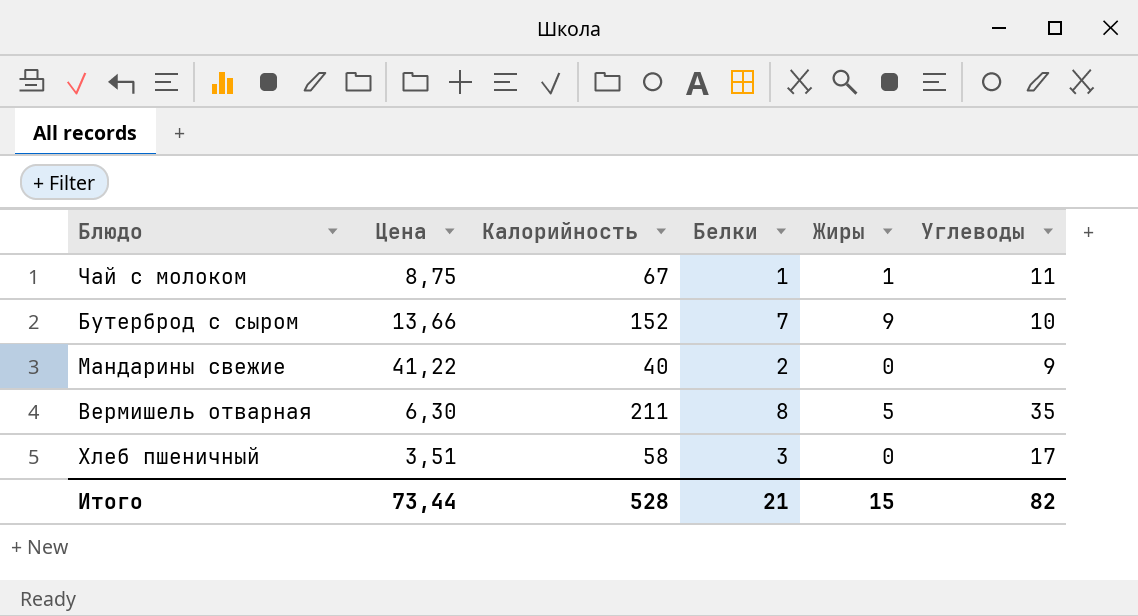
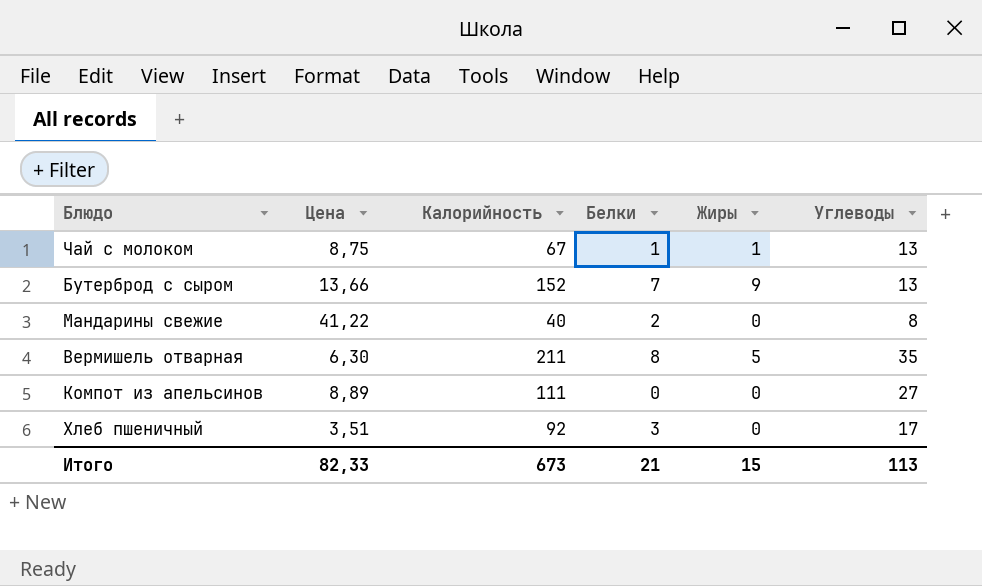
Чай с молоком | Углеводы: 11 -> 13
Бутерброд с сыром | Углеводы: 10 -> 13
Мандарины свежие | Углеводы: 9 -> 8
row Компот из апельсинов: none -> 8,89 | 111 | 0 | 0 | 27
Хлеб пшеничный | Калорийность: 58 -> 92
Итого | Цена: 73,44 -> 82,33
Итого | Калорийность: 528 -> 673
Итого | Углеводы: 82 -> 113

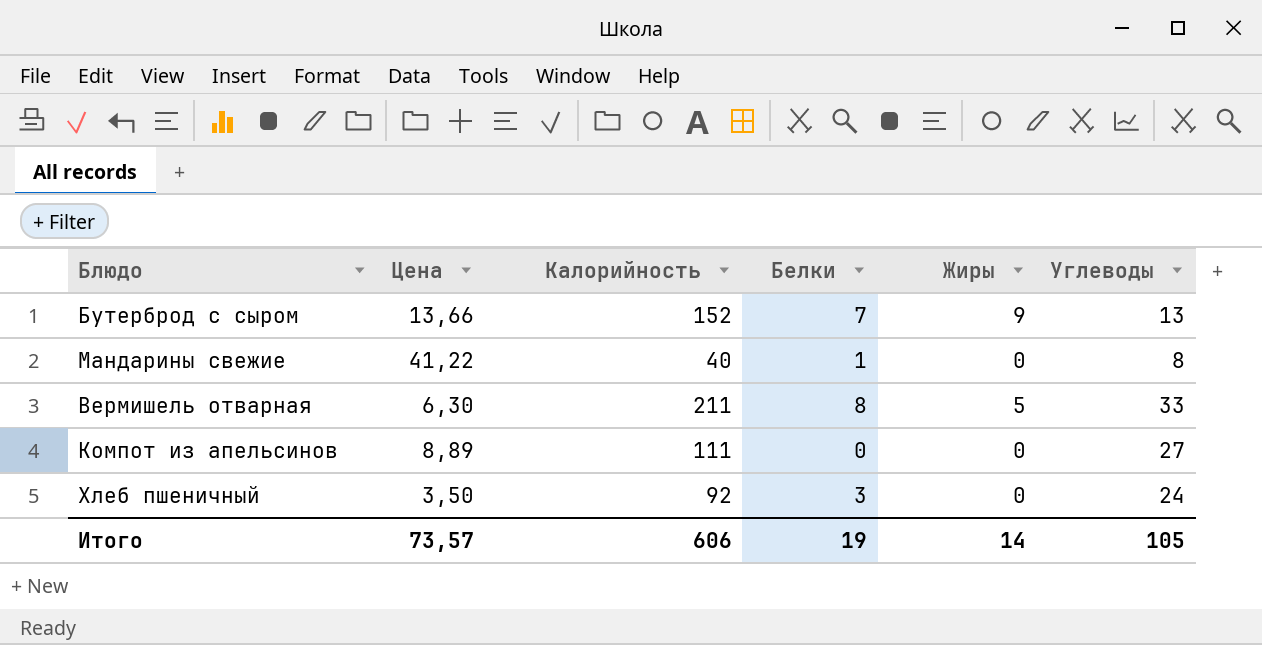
row Чай с молоком: 8,75 | 67 | 1 | 1 | 13 -> none
Мандарины свежие | Белки: 2 -> 1
Вермишель отварная | Углеводы: 35 -> 33
Хлеб пшеничный | Цена: 3,51 -> 3,50
Хлеб пшеничный | Углеводы: 17 -> 24
Итого | Цена: 82,33 -> 73,57
Итого | Калорийность: 673 -> 606
Итого | Белки: 21 -> 19
Итого | Жиры: 15 -> 14
Итого | Углеводы: 113 -> 105

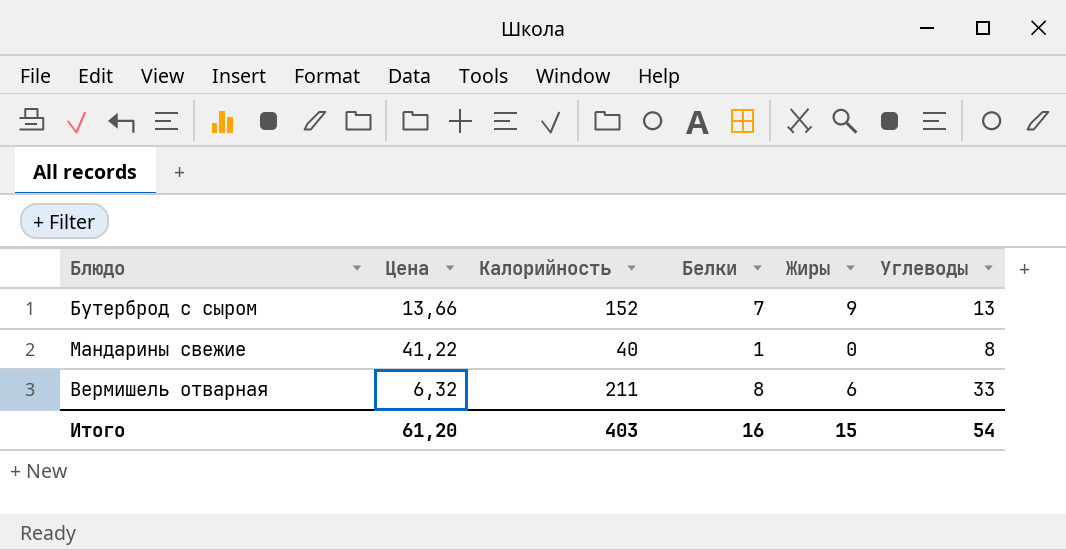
row Компот из апельсинов: 8,89 | 111 | 0 | 0 | 27 -> none
row Хлеб пшеничный: 3,50 | 92 | 3 | 0 | 24 -> none
Вермишель отварная | Цена: 6,30 -> 6,32
Вермишель отварная | Жиры: 5 -> 6
Итого | Цена: 73,57 -> 61,20
Итого | Калорийность: 606 -> 403
Итого | Белки: 19 -> 16
Итого | Жиры: 14 -> 15
Итого | Углеводы: 105 -> 54

